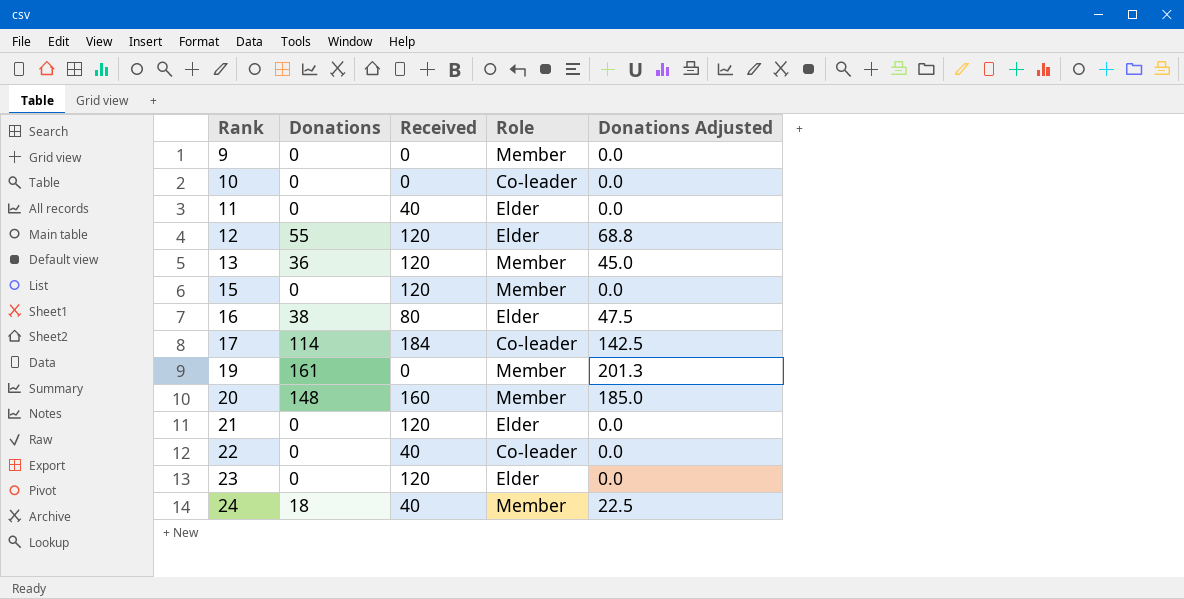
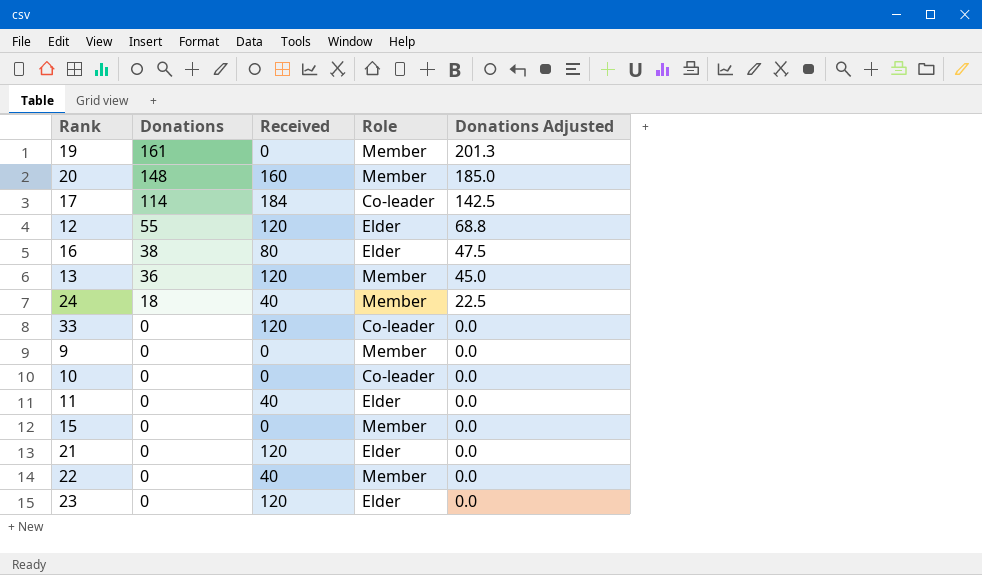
row order: Rank ascending -> Donations descending
row 33: none -> 0 | 120 | Co-leader | 0.0
15 | Received: 120 -> 0
22 | Role: Co-leader -> Member

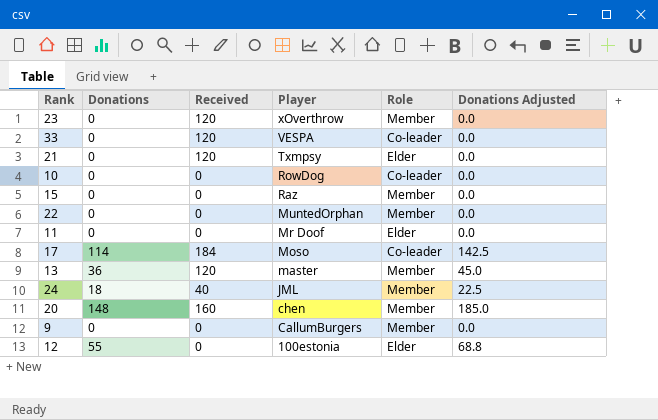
row order: Donations descending -> Player descending
column Player | position: none -> 4
row 19: 161 | 0 | Member | 201.3 -> none
row 16: 38 | 80 | Elder | 47.5 -> none
23 | Role: Elder -> Member
22 | Received: 40 -> 0
11 | Received: 40 -> 0
12 | Received: 120 -> 0

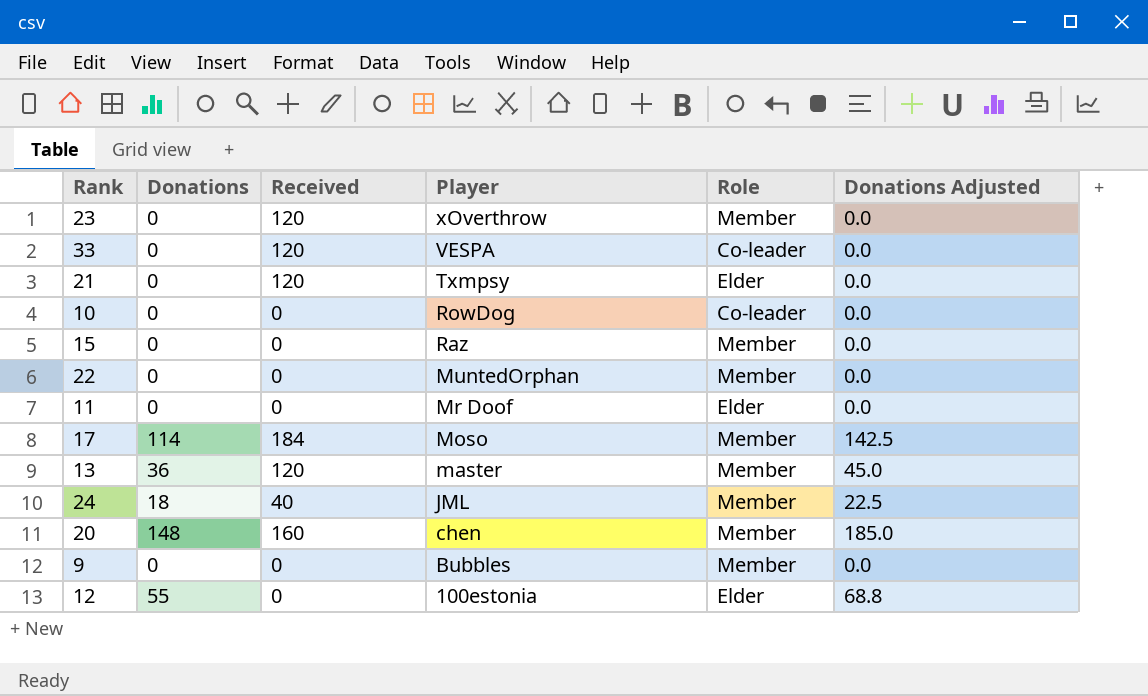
17 | Role: Co-leader -> Member
9 | Player: CallumBurgers -> Bubbles

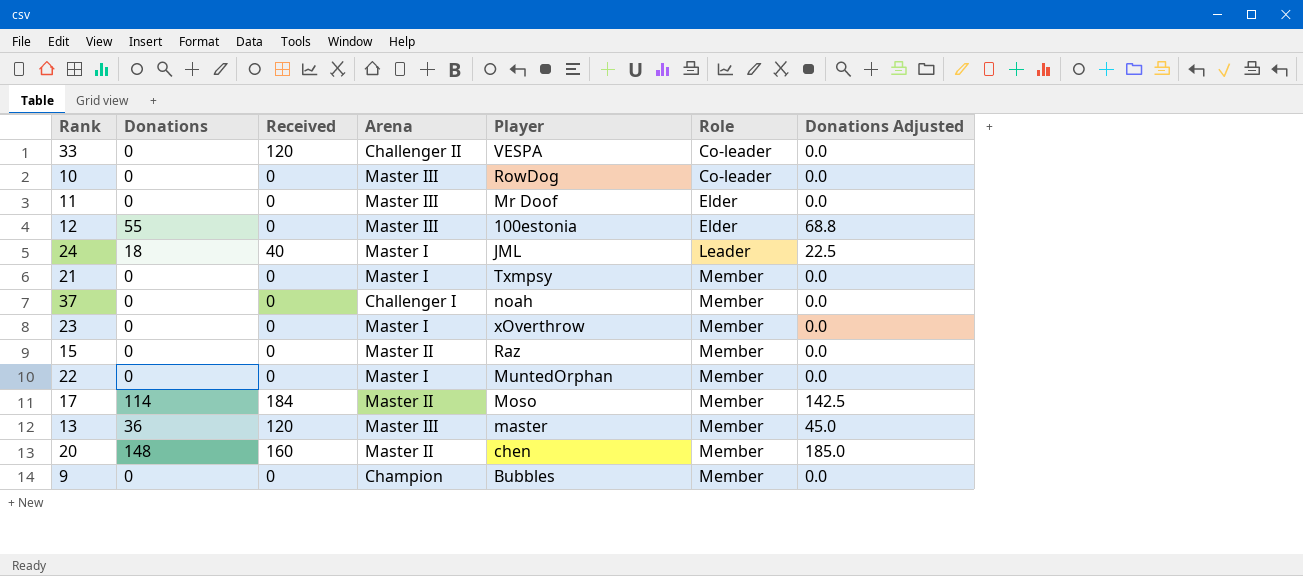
row order: Player descending -> Role ascending
column Arena | position: none -> 4
24 | Role: Member -> Leader
21 | Received: 120 -> 0
21 | Role: Elder -> Member
row 37: none -> 0 | 0 | Challenger I | noah | Member | 0.0
23 | Received: 120 -> 0

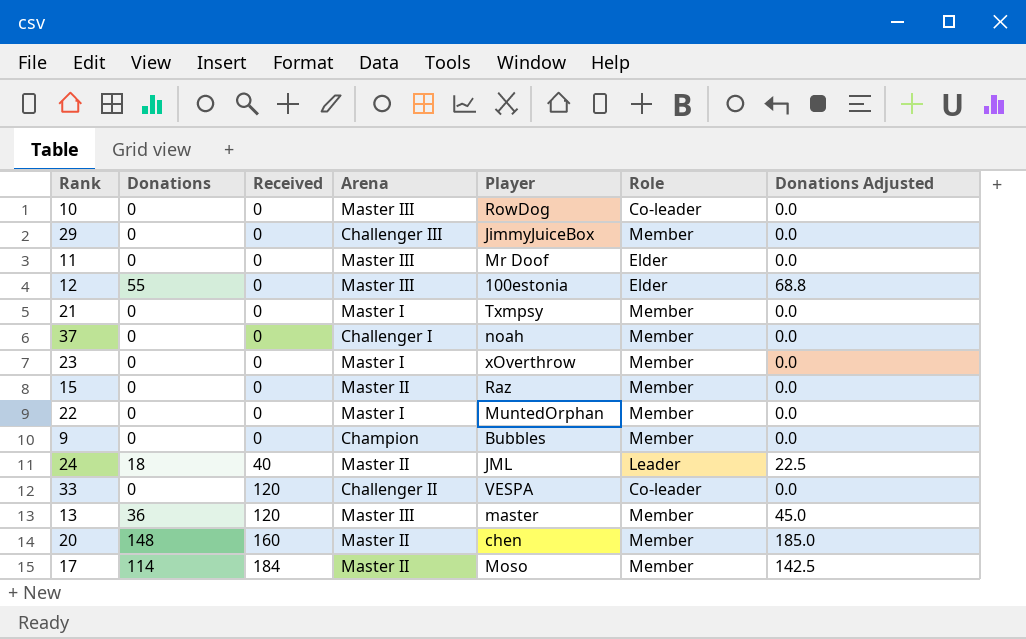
row order: Role ascending -> Received ascending
row 29: none -> 0 | 0 | Challenger III | JimmyJuiceBox | Member | 0.0
24 | Arena: Master I -> Master II

